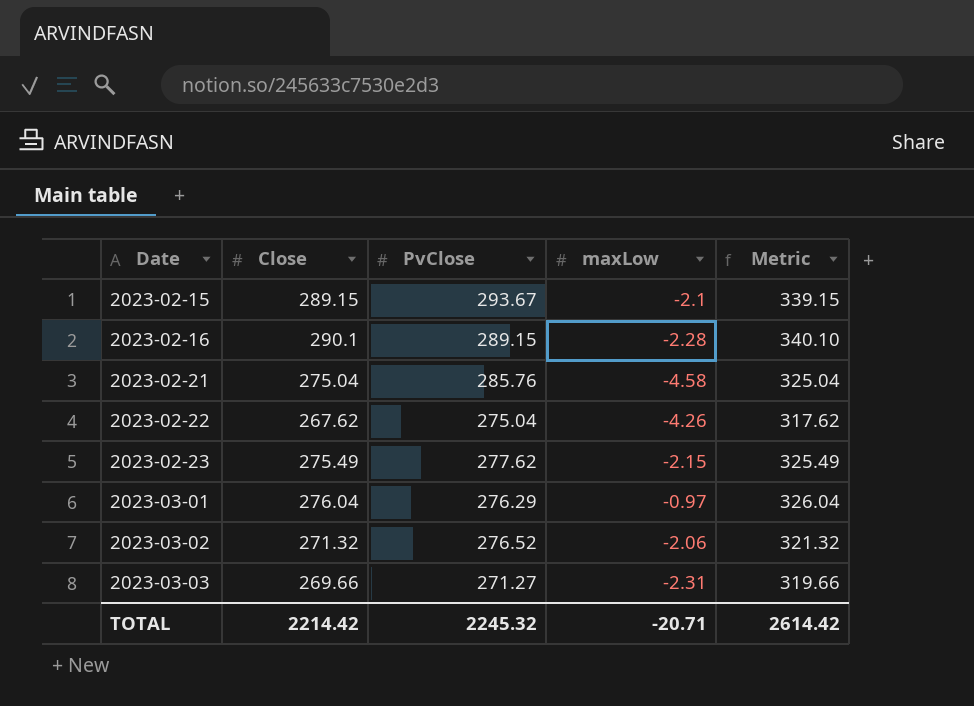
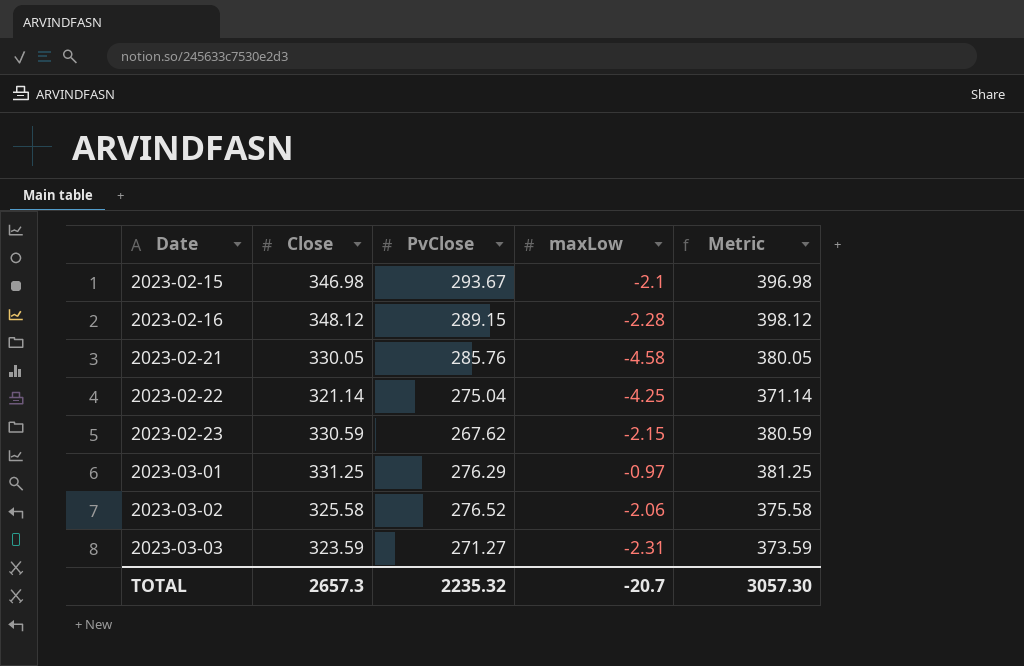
2023-02-15 | Close: 289.15 -> 346.98
2023-02-15 | Metric: 339.15 -> 396.98
2023-02-16 | Close: 290.1 -> 348.12
2023-02-16 | Metric: 340.10 -> 398.12
2023-02-21 | Close: 275.04 -> 330.05
2023-02-21 | Metric: 325.04 -> 380.05
2023-02-22 | Close: 267.62 -> 321.14
2023-02-22 | maxLow: -4.26 -> -4.25
2023-02-22 | Metric: 317.62 -> 371.14
2023-02-23 | Close: 275.49 -> 330.59
2023-02-23 | PvClose: 277.62 -> 267.62
2023-02-23 | Metric: 325.49 -> 380.59
2023-03-01 | Close: 276.04 -> 331.25
2023-03-01 | Metric: 326.04 -> 381.25
2023-03-02 | Close: 271.32 -> 325.58
2023-03-02 | Metric: 321.32 -> 375.58
2023-03-03 | Close: 269.66 -> 323.59
2023-03-03 | Metric: 319.66 -> 373.59
TOTAL | Close: 2214.42 -> 2657.3
TOTAL | PvClose: 2245.32 -> 2235.32
TOTAL | maxLow: -20.71 -> -20.7
TOTAL | Metric: 2614.42 -> 3057.30

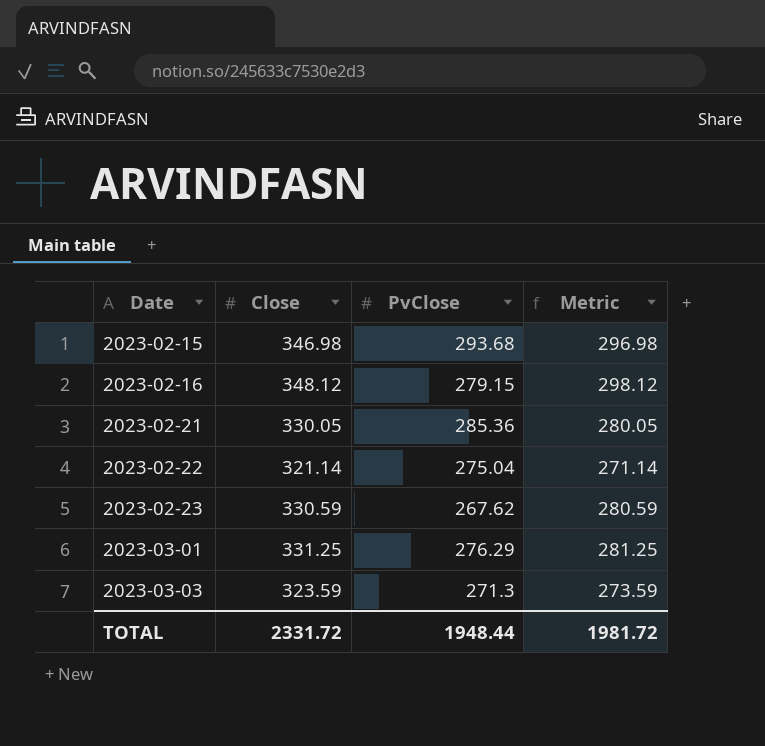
column maxLow | position: 4 -> none
column Metric | formula: [Close] + 50 -> [Close] - 50
row 2023-03-02: 325.58 | 276.52 | -2.06 | 375.58 -> none
2023-02-15 | PvClose: 293.67 -> 293.68
2023-02-16 | PvClose: 289.15 -> 279.15
2023-02-21 | PvClose: 285.76 -> 285.36
2023-03-03 | PvClose: 271.27 -> 271.3
TOTAL | Close: 2657.3 -> 2331.72
TOTAL | PvClose: 2235.32 -> 1948.44
TOTAL | Metric: 3057.30 -> 1981.72

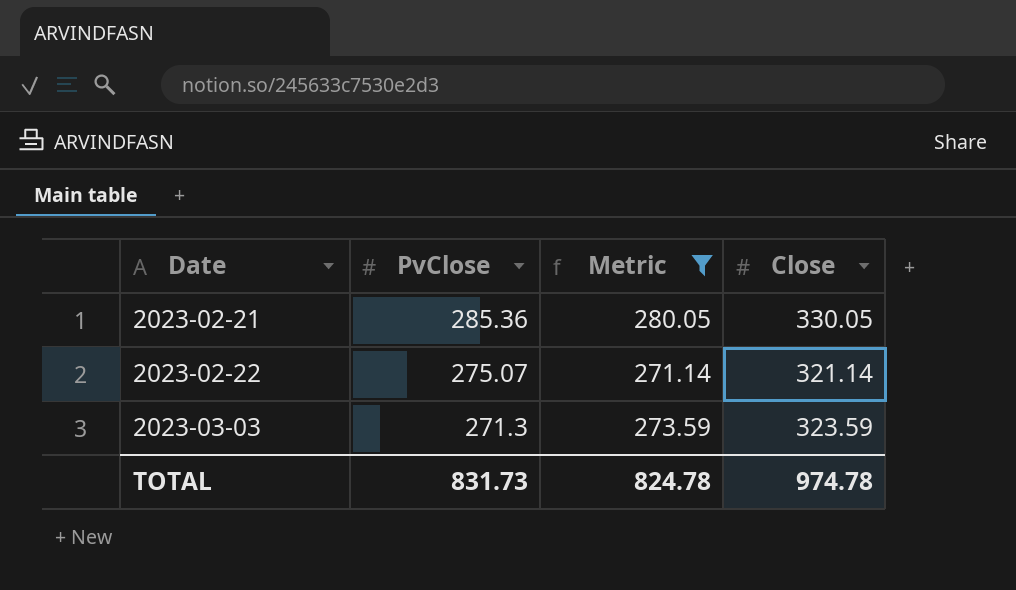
filter: none -> Metric <= 280.05
column Close | position: 2 -> 4
2023-02-22 | PvClose: 275.04 -> 275.07
TOTAL | PvClose: 1948.44 -> 831.73
TOTAL | Metric: 1981.72 -> 824.78
TOTAL | Close: 2331.72 -> 974.78

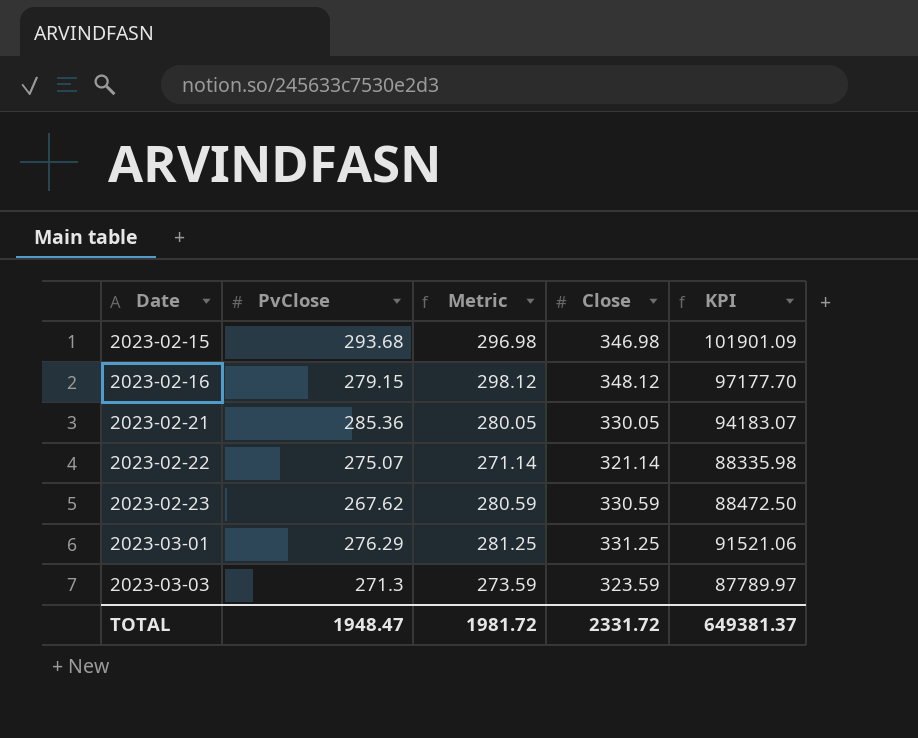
filter: Metric <= 280.05 -> none
column KPI | formula: none -> [PvClose] * [Close]
TOTAL | PvClose: 831.73 -> 1948.47
TOTAL | Metric: 824.78 -> 1981.72
TOTAL | Close: 974.78 -> 2331.72

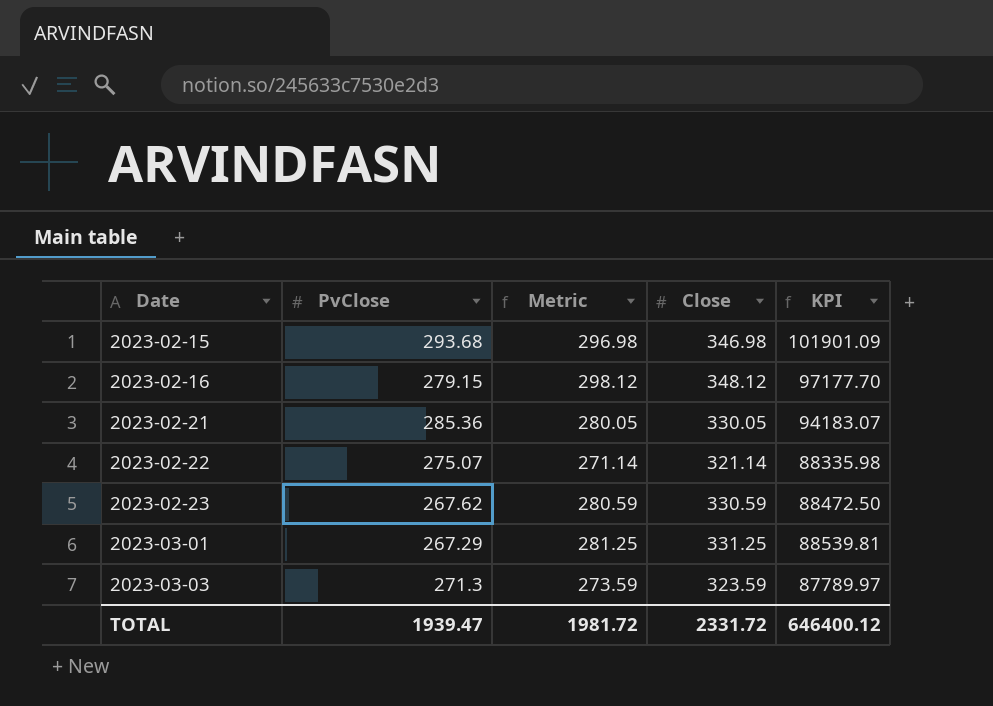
2023-03-01 | PvClose: 276.29 -> 267.29
2023-03-01 | KPI: 91521.06 -> 88539.81
TOTAL | PvClose: 1948.47 -> 1939.47
TOTAL | KPI: 649381.37 -> 646400.12

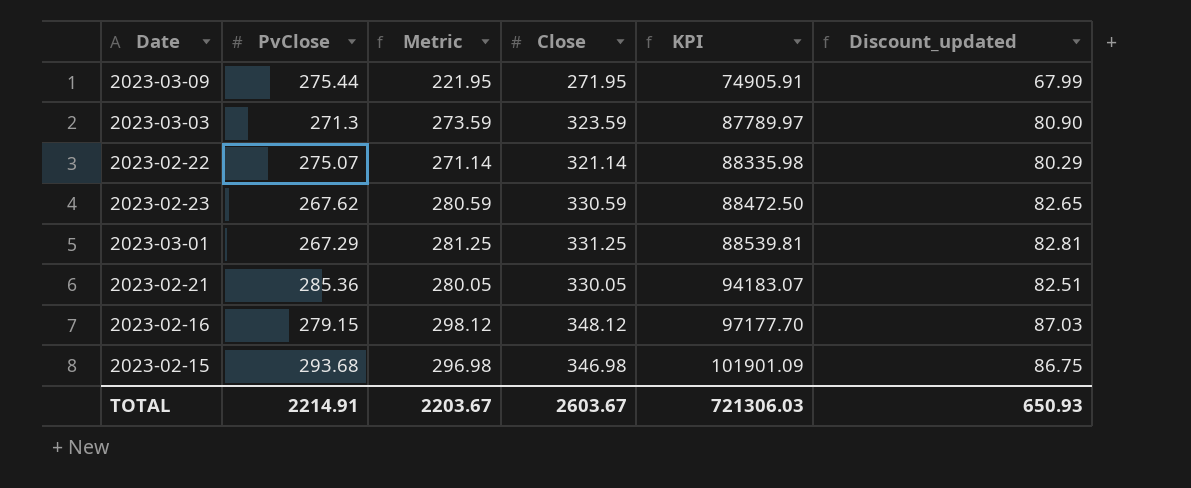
row order: Date ascending -> KPI ascending
column Discount_updated | formula: none -> [Close] * 0.25
row 2023-03-09: none -> 275.44 | 221.95 | 271.95 | 74905.91 | 67.99
TOTAL | PvClose: 1939.47 -> 2214.91
TOTAL | Metric: 1981.72 -> 2203.67
TOTAL | Close: 2331.72 -> 2603.67
TOTAL | KPI: 646400.12 -> 721306.03

